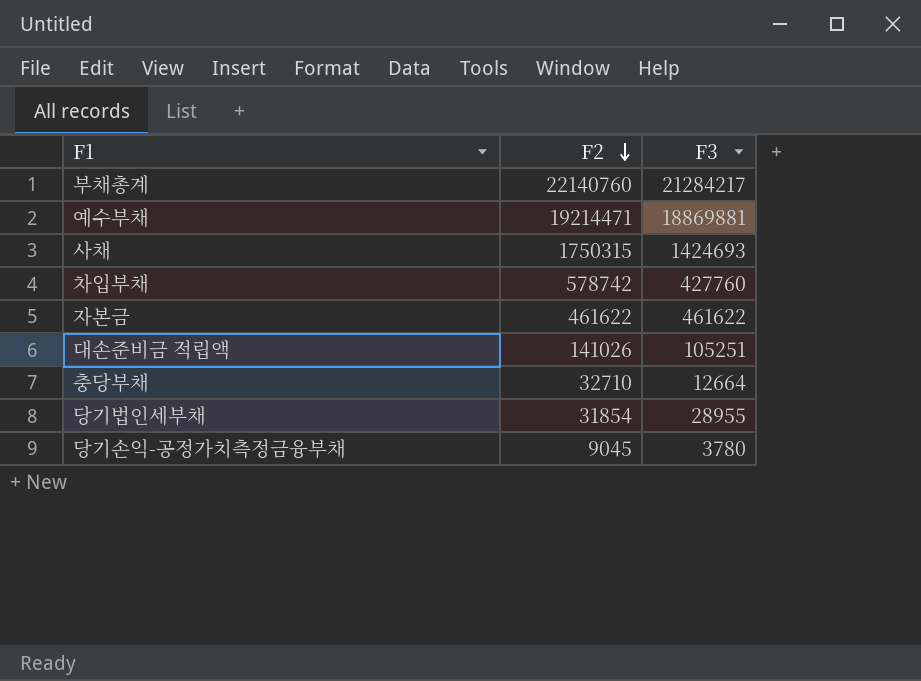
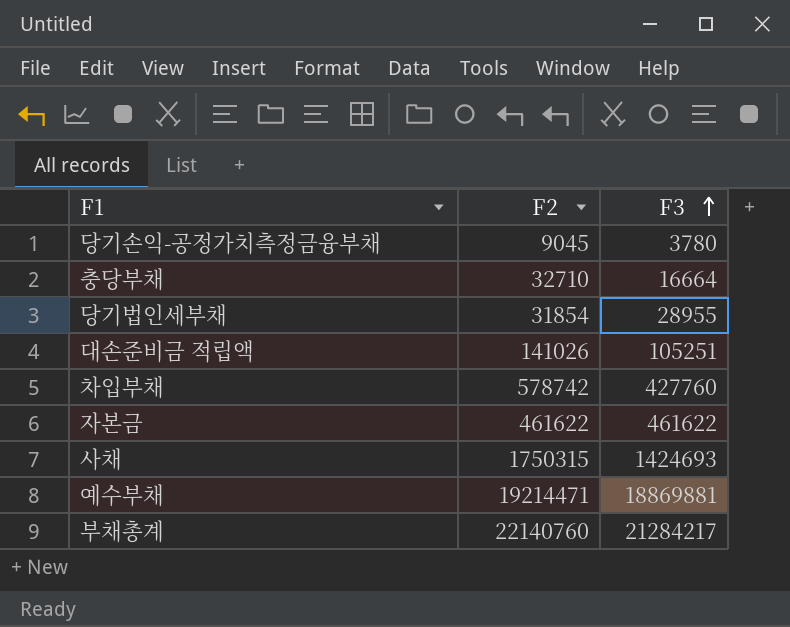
row order: F2 descending -> F3 ascending
충당부채 | F3: 12664 -> 16664

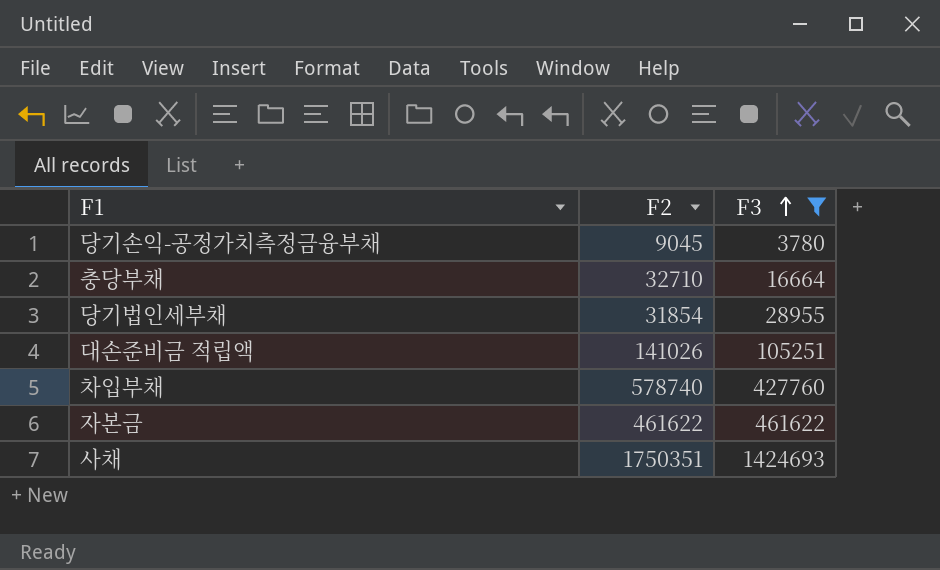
filter: none -> F3 <= 1424693
차입부채 | F2: 578742 -> 578740
사채 | F2: 1750315 -> 1750351

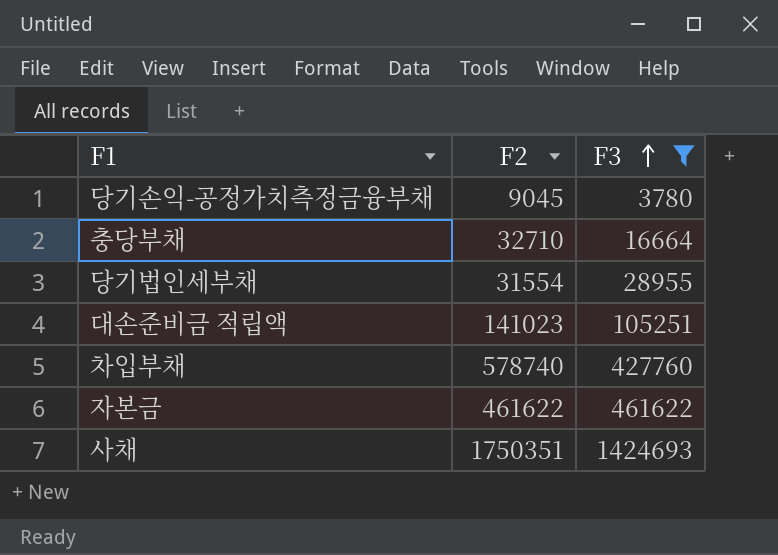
당기법인세부채 | F2: 31854 -> 31554
대손준비금 적립액 | F2: 141026 -> 141023

